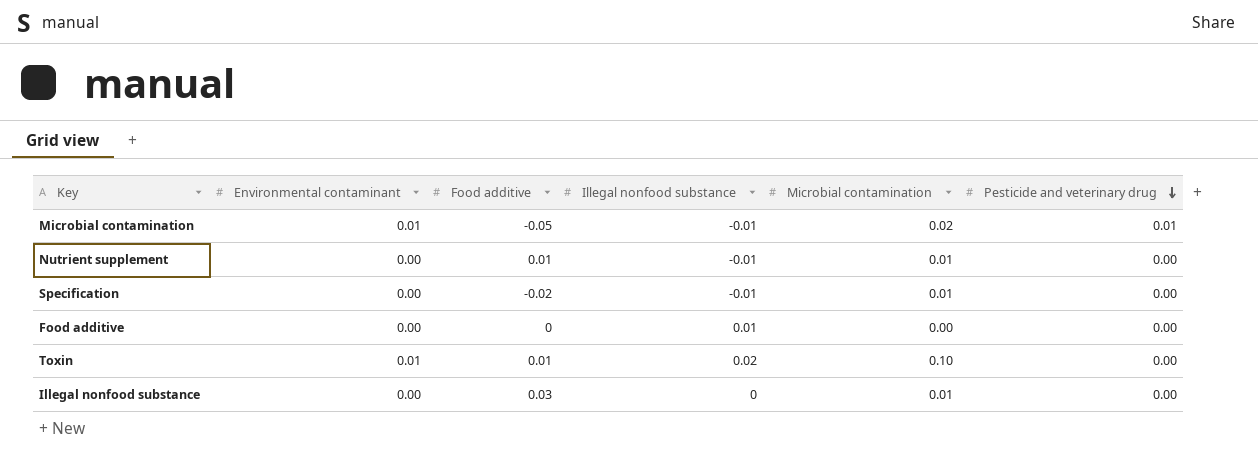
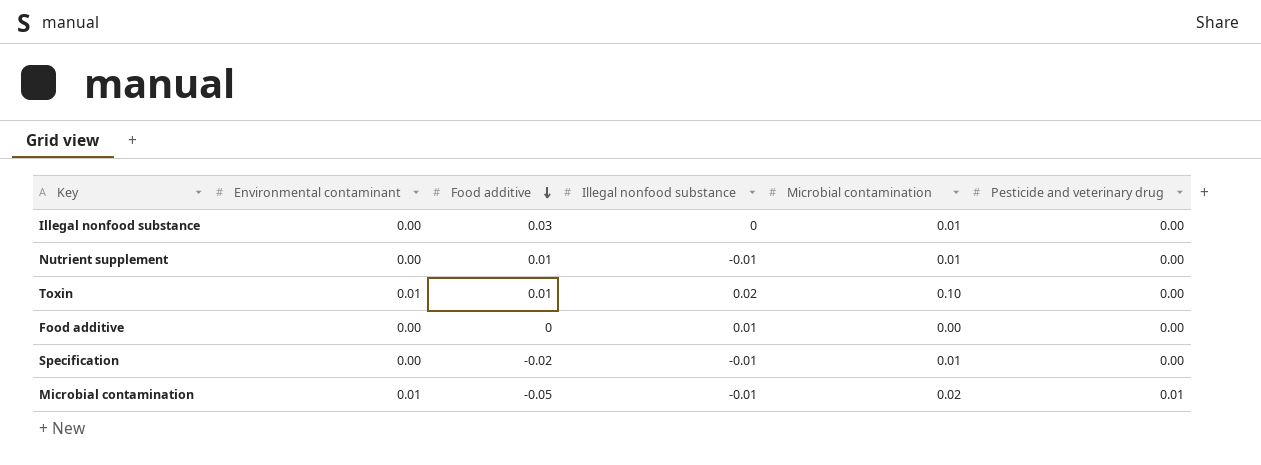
row order: Pesticide and veterinary drug descending -> Food additive descending

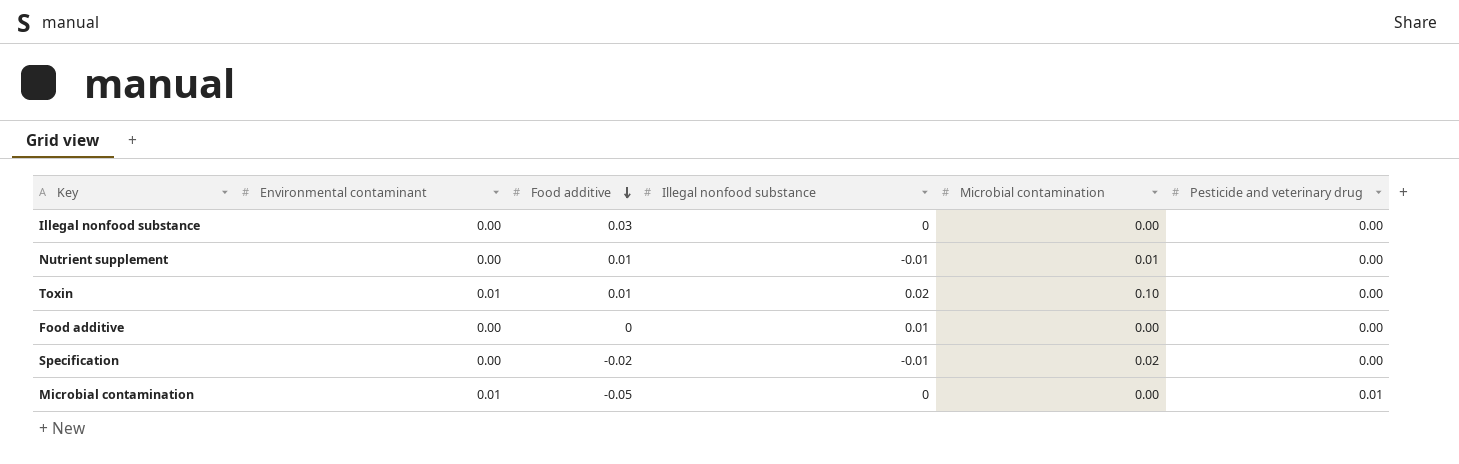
Illegal nonfood substance | Microbial contamination: 0.01 -> 0.00
Specification | Microbial contamination: 0.01 -> 0.02
Microbial contamination | Illegal nonfood substance: -0.01 -> 0
Microbial contamination | Microbial contamination: 0.02 -> 0.00

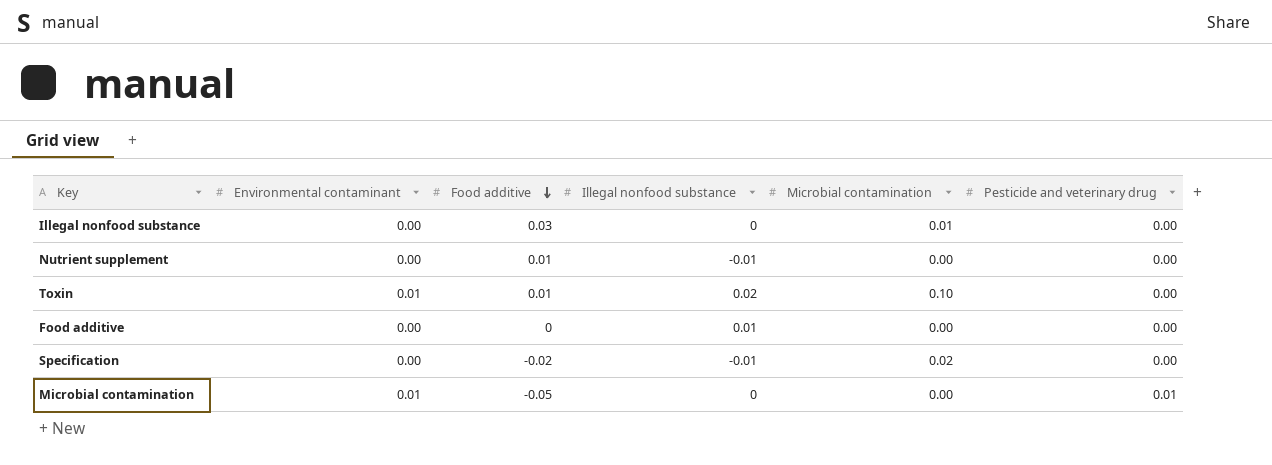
Illegal nonfood substance | Microbial contamination: 0.00 -> 0.01
Nutrient supplement | Microbial contamination: 0.01 -> 0.00

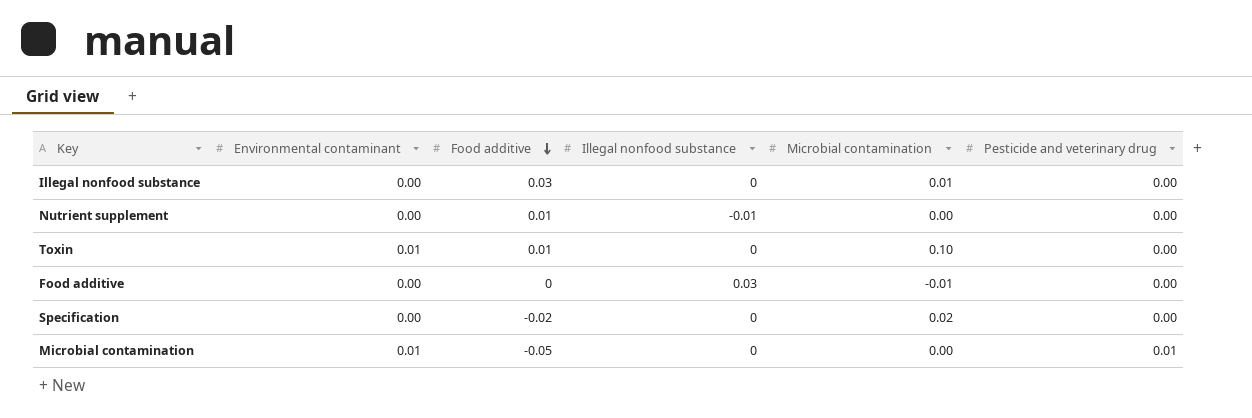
Toxin | Illegal nonfood substance: 0.02 -> 0
Food additive | Illegal nonfood substance: 0.01 -> 0.03
Food additive | Microbial contamination: 0.00 -> -0.01
Specification | Illegal nonfood substance: -0.01 -> 0

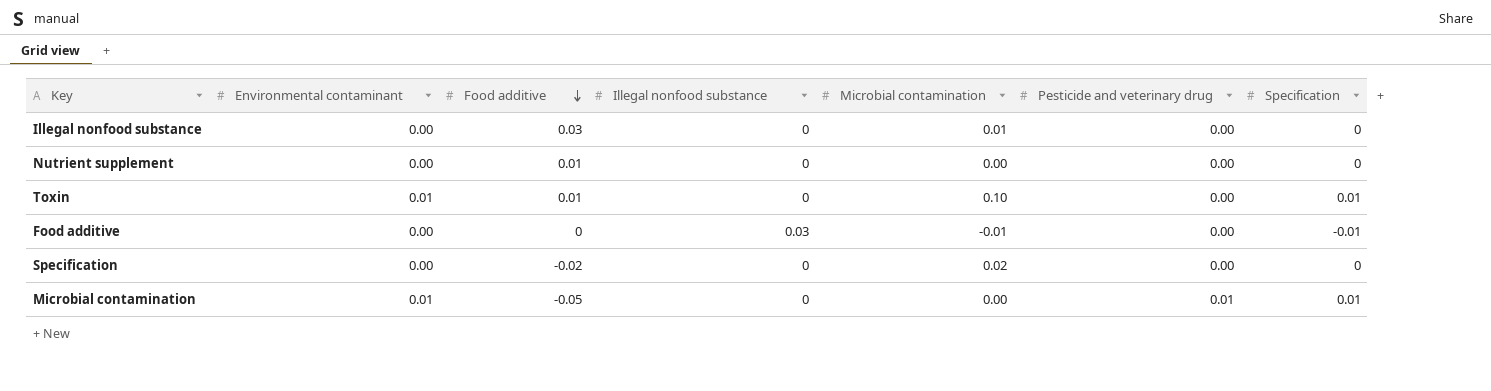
column Specification | position: none -> 7
Nutrient supplement | Illegal nonfood substance: -0.01 -> 0

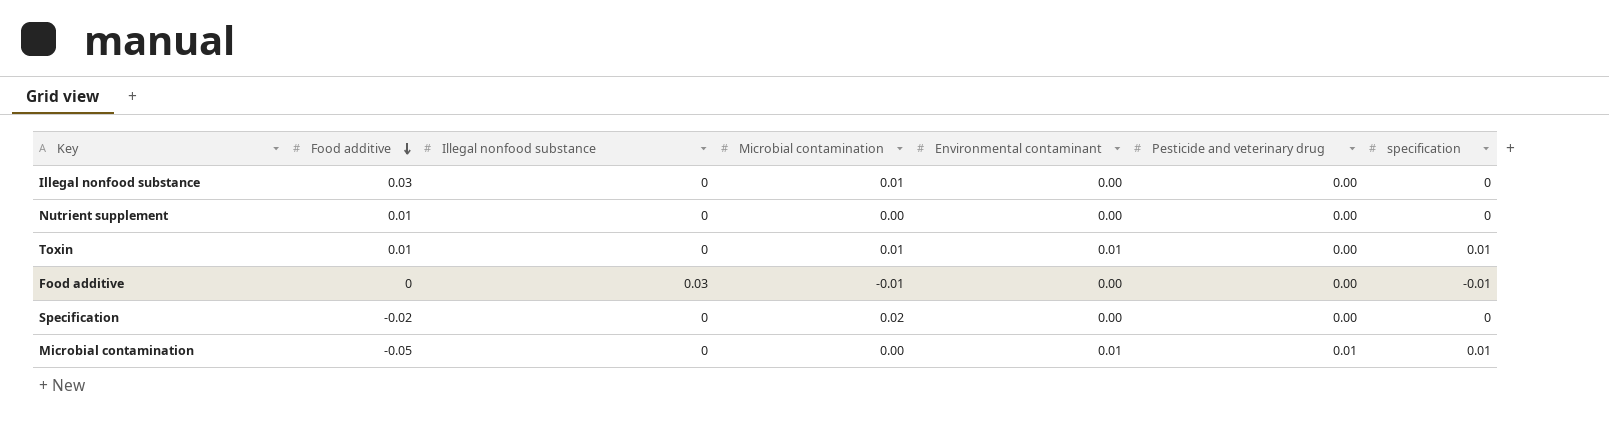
column Environmental contaminant | position: 2 -> 5
column name: Specification -> specification
Toxin | Microbial contamination: 0.10 -> 0.01

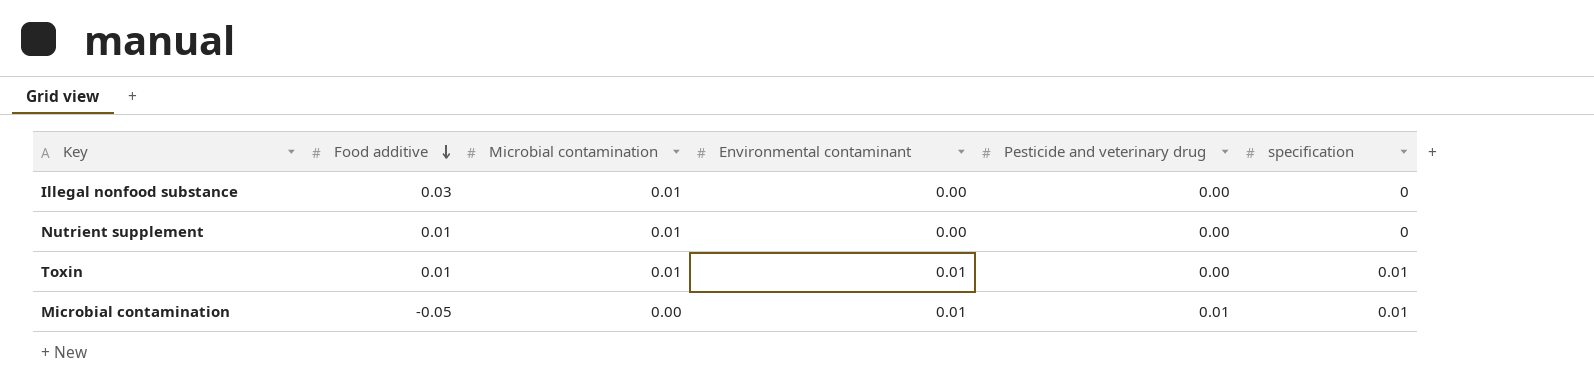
column Illegal nonfood substance | position: 3 -> none
row Food additive: 0 | 0.03 | -0.01 | 0.00 | 0.00 | -0.01 -> none
row Specification: -0.02 | 0 | 0.02 | 0.00 | 0.00 | 0 -> none
Nutrient supplement | Microbial contamination: 0.00 -> 0.01

